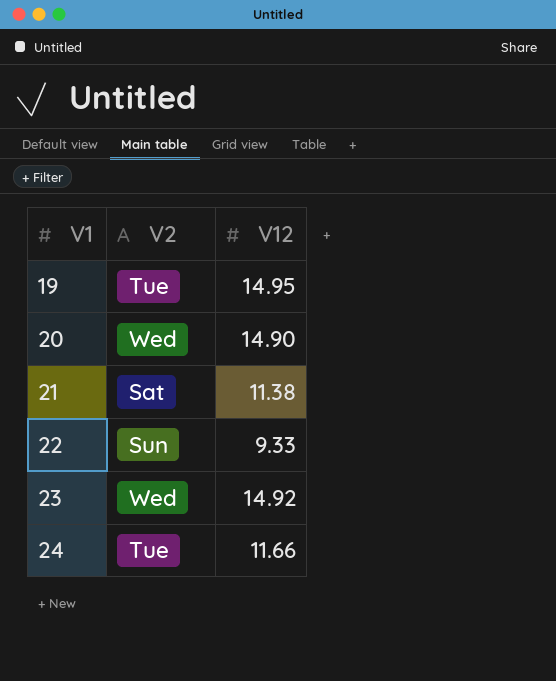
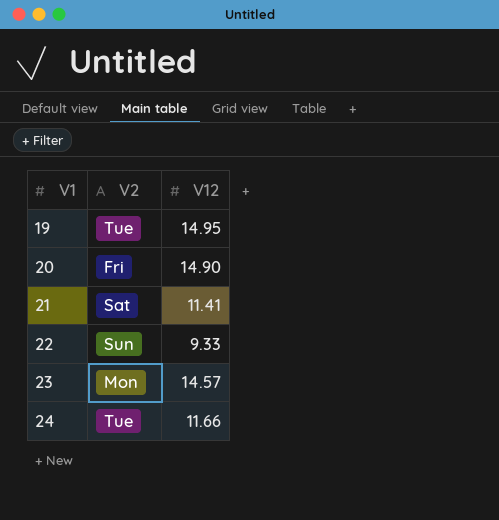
20 | V2: Wed -> Fri
21 | V12: 11.38 -> 11.41
23 | V2: Wed -> Mon
23 | V12: 14.92 -> 14.57

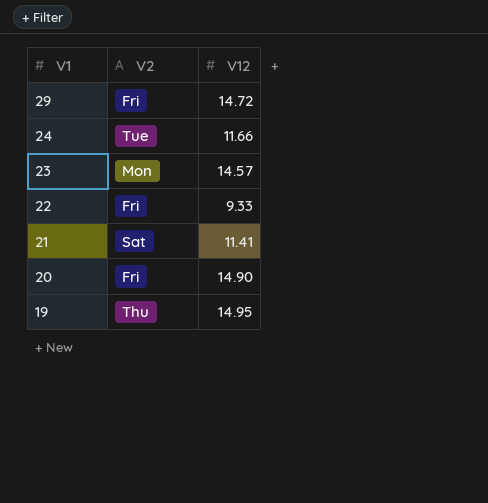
row order: V1 ascending -> V1 descending
row 29: none -> Fri | 14.72
22 | V2: Sun -> Fri
19 | V2: Tue -> Thu

